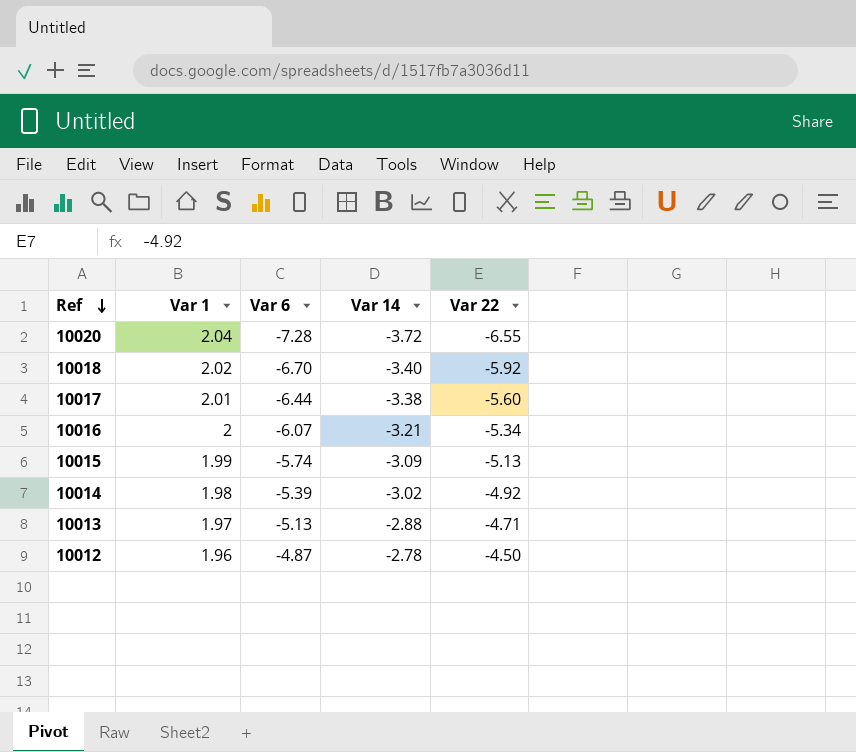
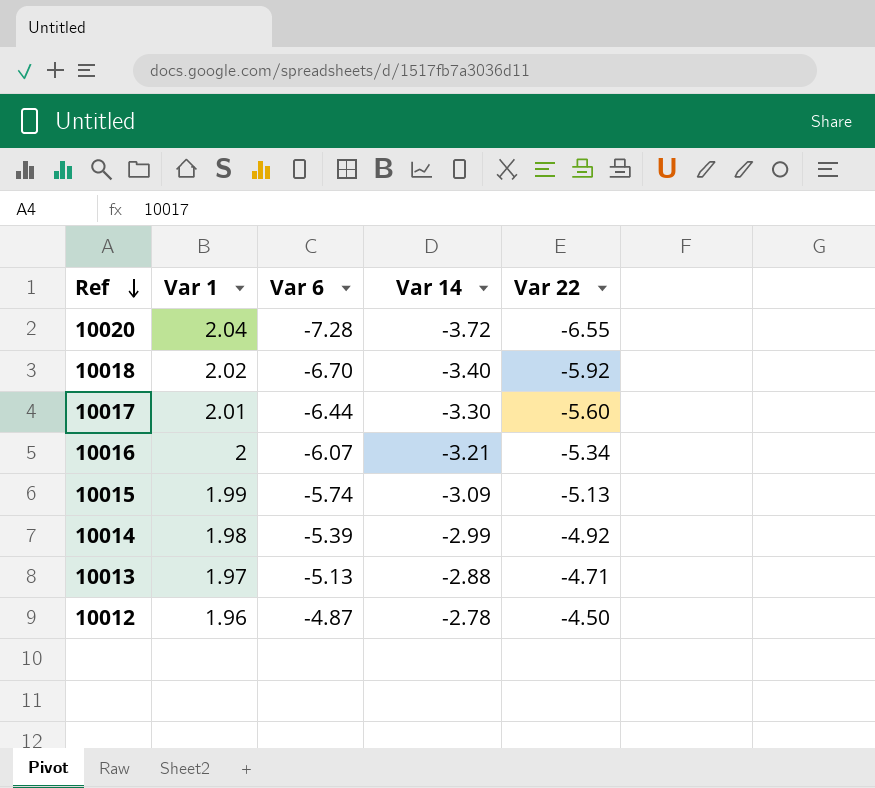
10017 | Var 14: -3.38 -> -3.30
10014 | Var 14: -3.02 -> -2.99

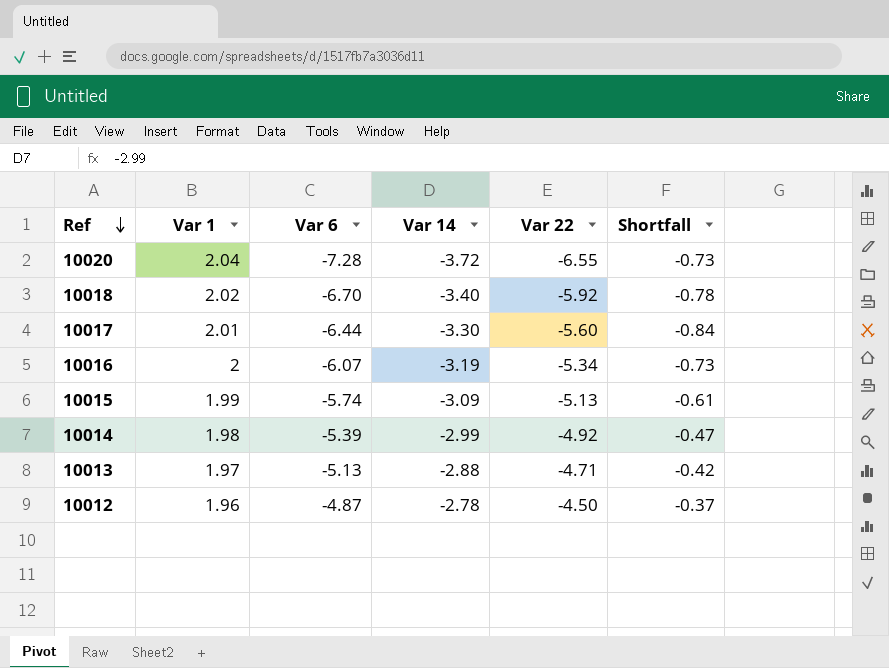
column Shortfall | formula: none -> [Var 6] - [Var 22]
10016 | Var 14: -3.21 -> -3.19

